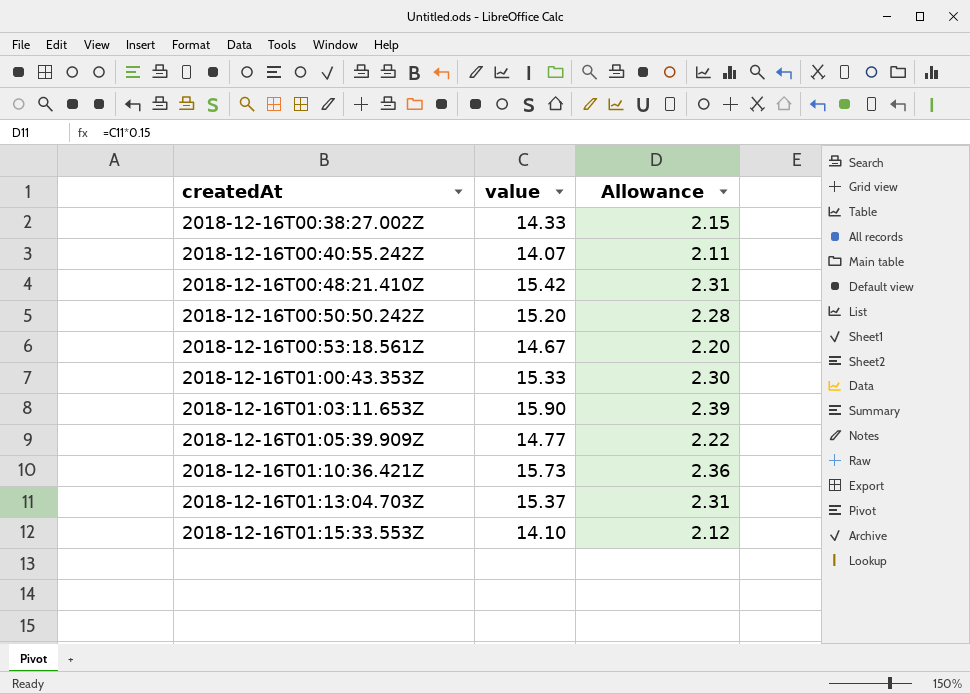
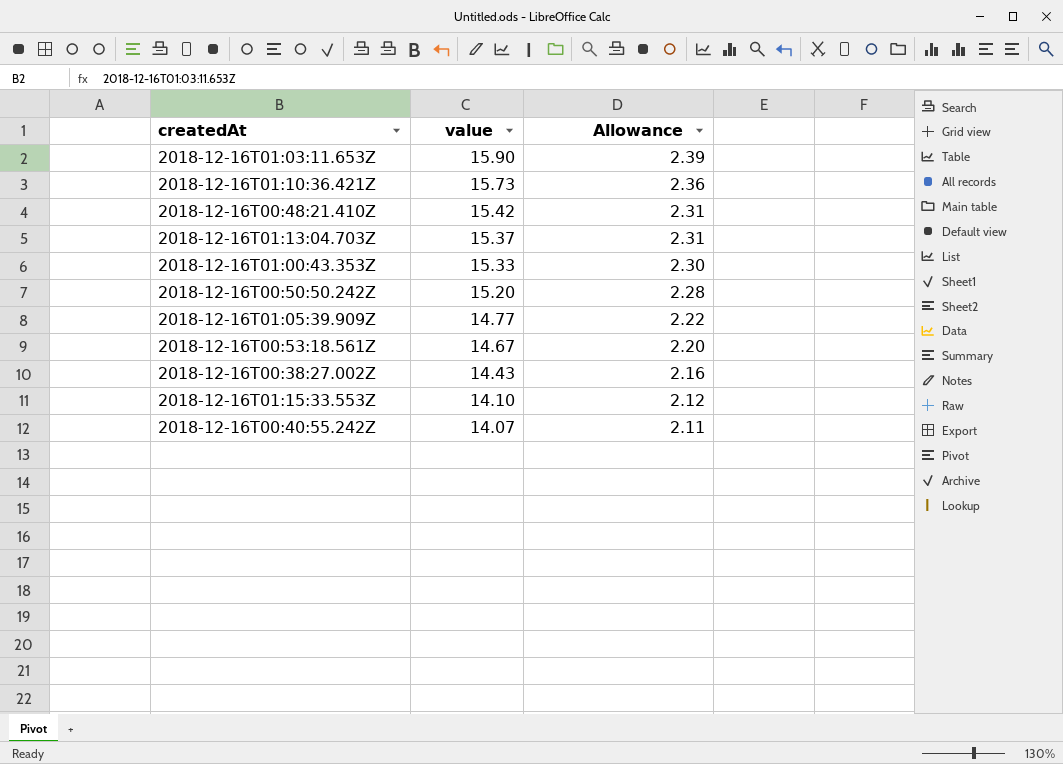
row order: createdAt ascending -> value descending
2018-12-16T00:38:27.002Z | value: 14.33 -> 14.43
2018-12-16T00:38:27.002Z | Allowance: 2.15 -> 2.16

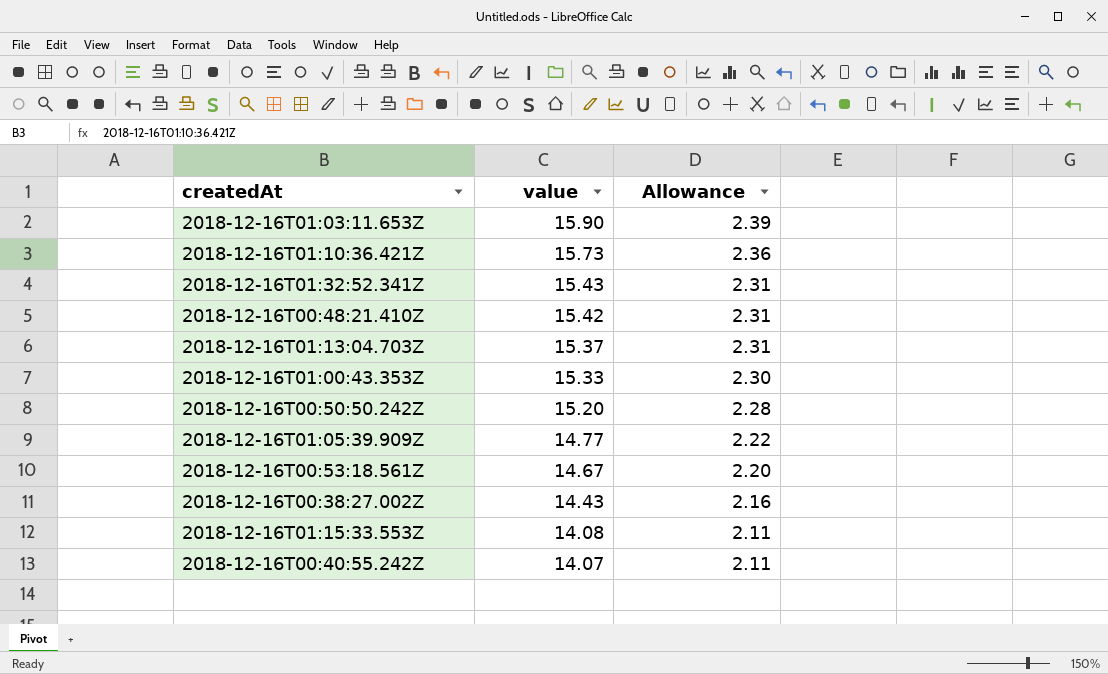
row 2018-12-16T01:32:52.341Z: none -> 15.43 | 2.31
2018-12-16T01:15:33.553Z | value: 14.10 -> 14.08
2018-12-16T01:15:33.553Z | Allowance: 2.12 -> 2.11

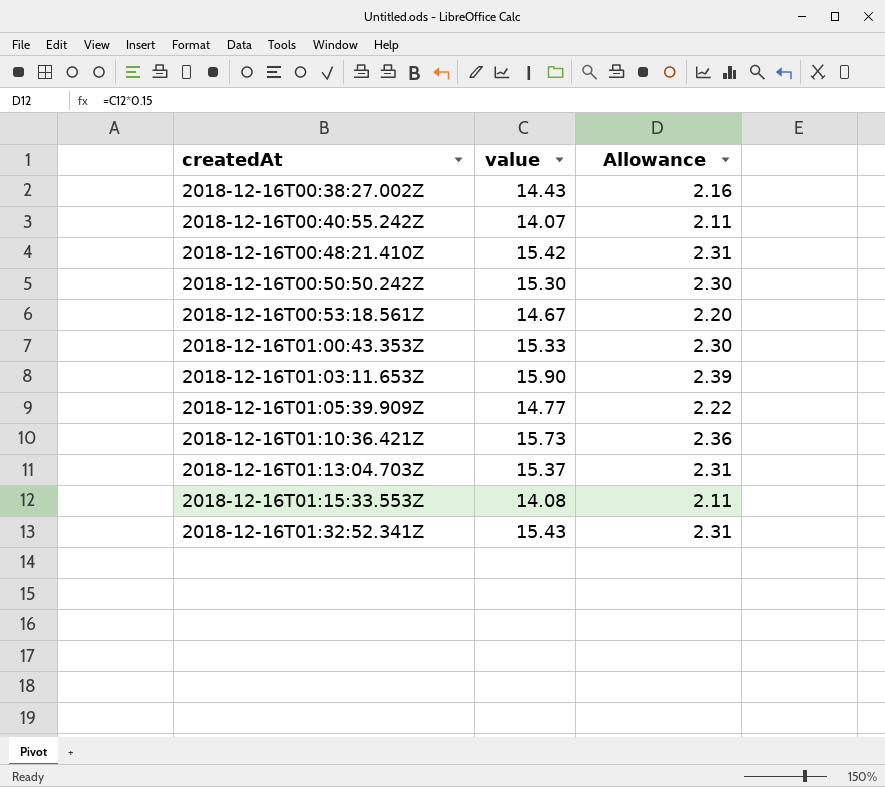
row order: value descending -> createdAt ascending
2018-12-16T00:50:50.242Z | value: 15.20 -> 15.30
2018-12-16T00:50:50.242Z | Allowance: 2.28 -> 2.30

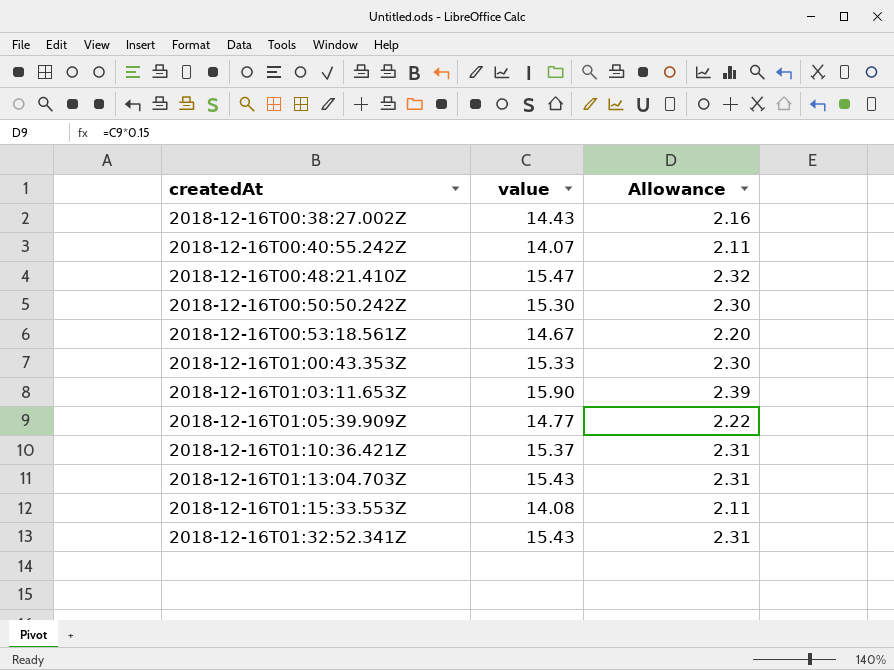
2018-12-16T00:48:21.410Z | value: 15.42 -> 15.47
2018-12-16T00:48:21.410Z | Allowance: 2.31 -> 2.32
2018-12-16T01:10:36.421Z | value: 15.73 -> 15.37
2018-12-16T01:10:36.421Z | Allowance: 2.36 -> 2.31
2018-12-16T01:13:04.703Z | value: 15.37 -> 15.43

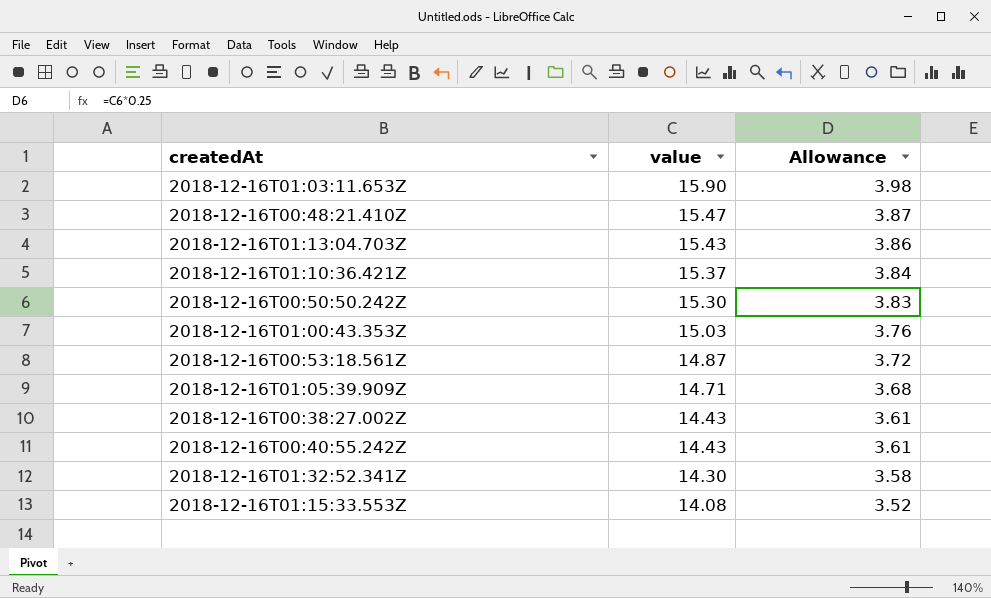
row order: createdAt ascending -> value descending
column Allowance | formula: [value] * 0.15 -> [value] * 0.25
2018-12-16T01:00:43.353Z | value: 15.33 -> 15.03
2018-12-16T00:53:18.561Z | value: 14.67 -> 14.87
2018-12-16T01:05:39.909Z | value: 14.77 -> 14.71
2018-12-16T00:40:55.242Z | value: 14.07 -> 14.43
2018-12-16T01:32:52.341Z | value: 15.43 -> 14.30

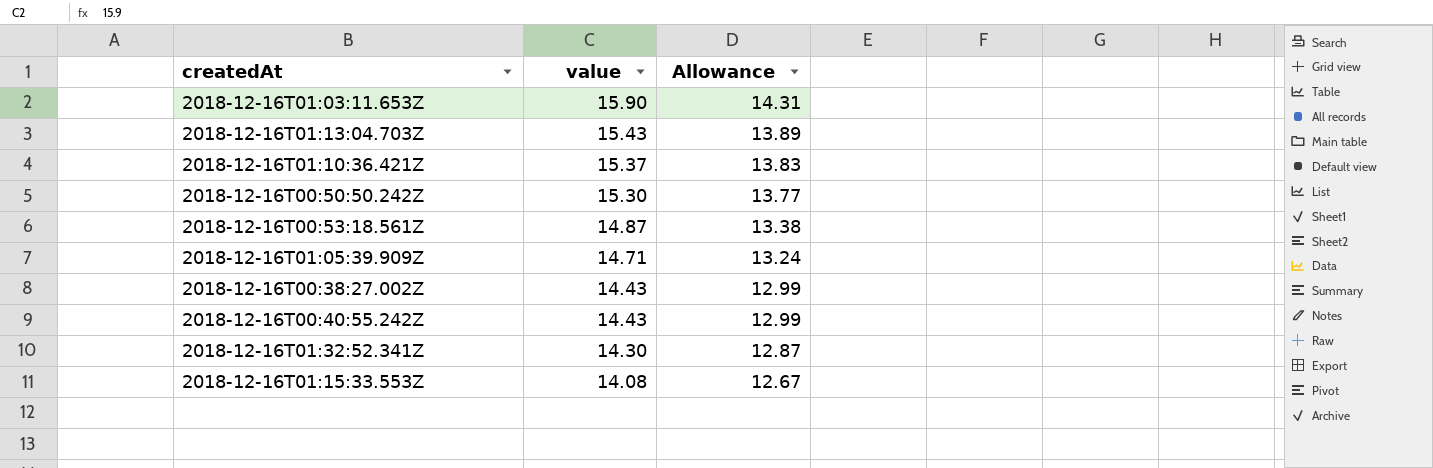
column Allowance | formula: [value] * 0.25 -> [value] * 0.9
row 2018-12-16T00:48:21.410Z: 15.47 | 3.87 -> none
row 2018-12-16T01:00:43.353Z: 15.03 | 3.76 -> none

